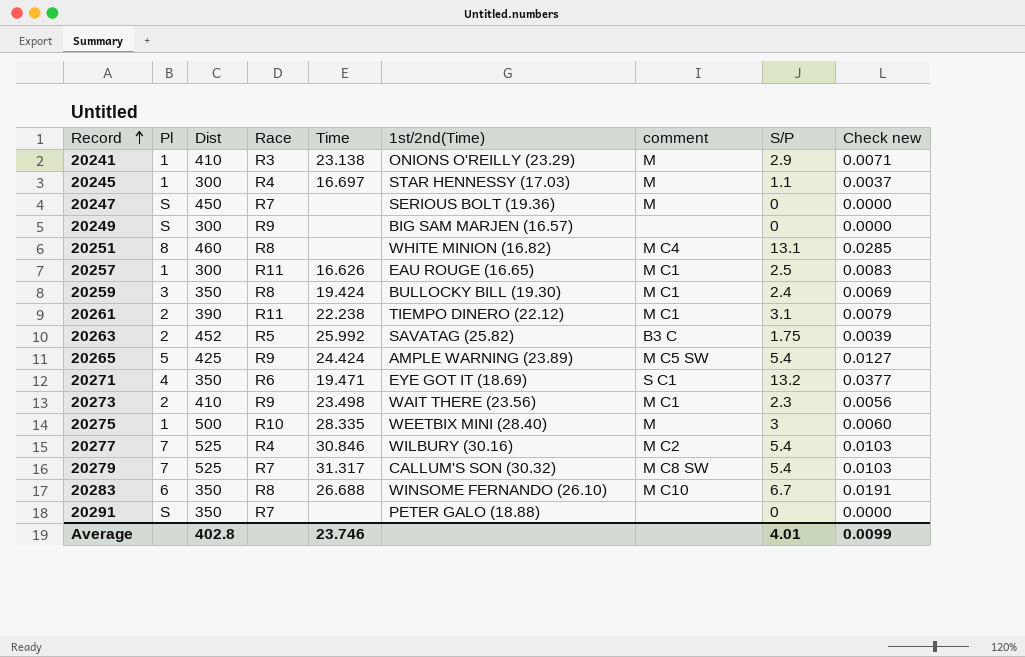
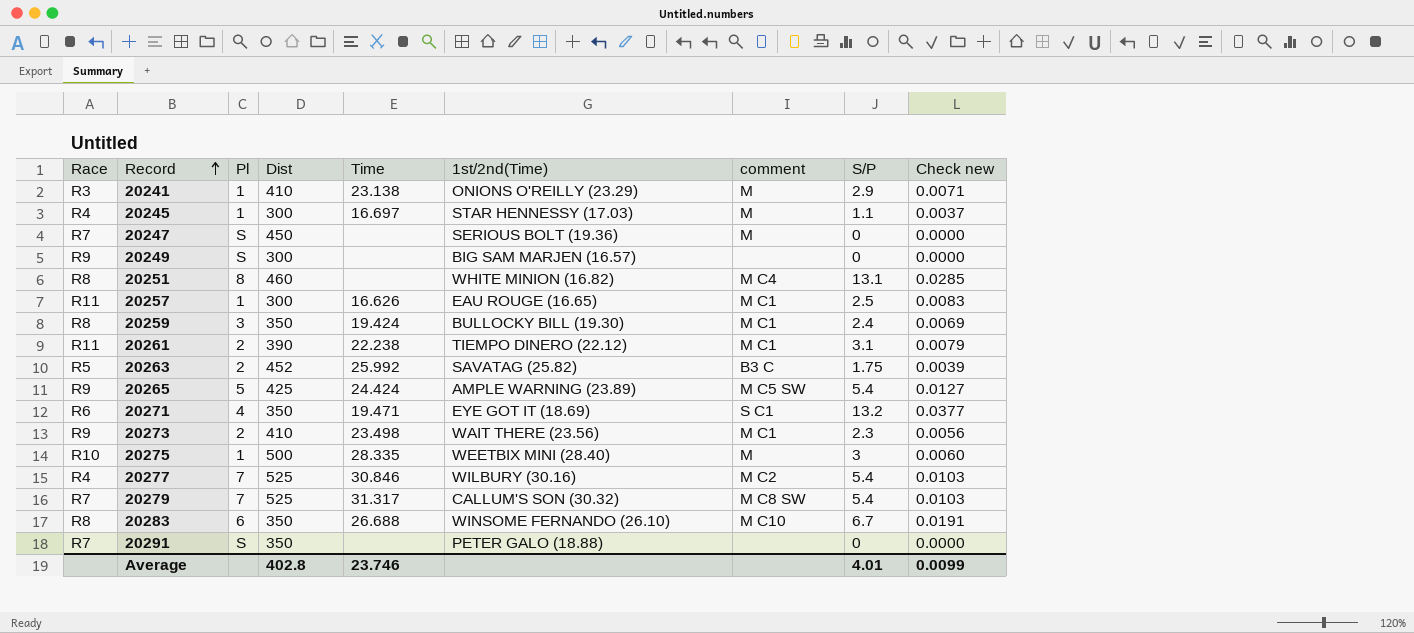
column Race | position: 4 -> 1

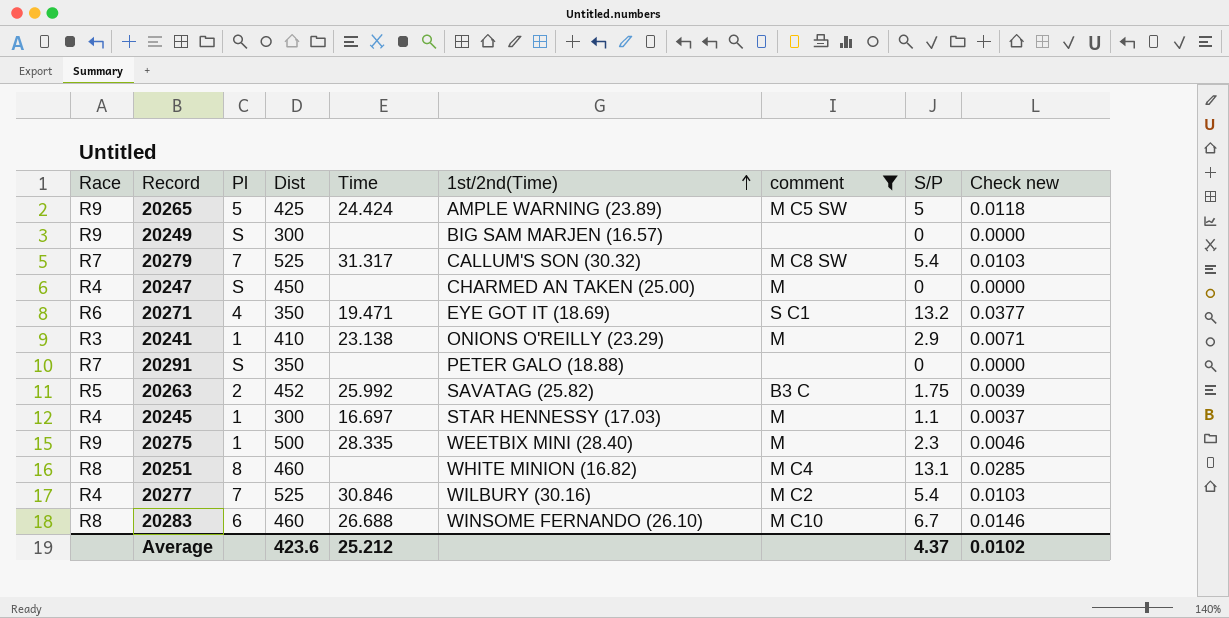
filter: none -> comment != M C1
row order: Record ascending -> 1st/2nd(Time) ascending
20265 | S/P: 5.4 -> 5
20265 | Check new: 0.0127 -> 0.0118
20247 | Race: R7 -> R4
20247 | 1st/2nd(Time): SERIOUS BOLT (19.36) -> CHARMED AN TAKEN (25.00)
20275 | Race: R10 -> R9
20275 | S/P: 3 -> 2.3
20275 | Check new: 0.0060 -> 0.0046
20283 | Dist: 350 -> 460
20283 | Check new: 0.0191 -> 0.0146
Average | Dist: 402.8 -> 423.6
Average | Time: 23.746 -> 25.212
Average | S/P: 4.01 -> 4.37
Average | Check new: 0.0099 -> 0.0102

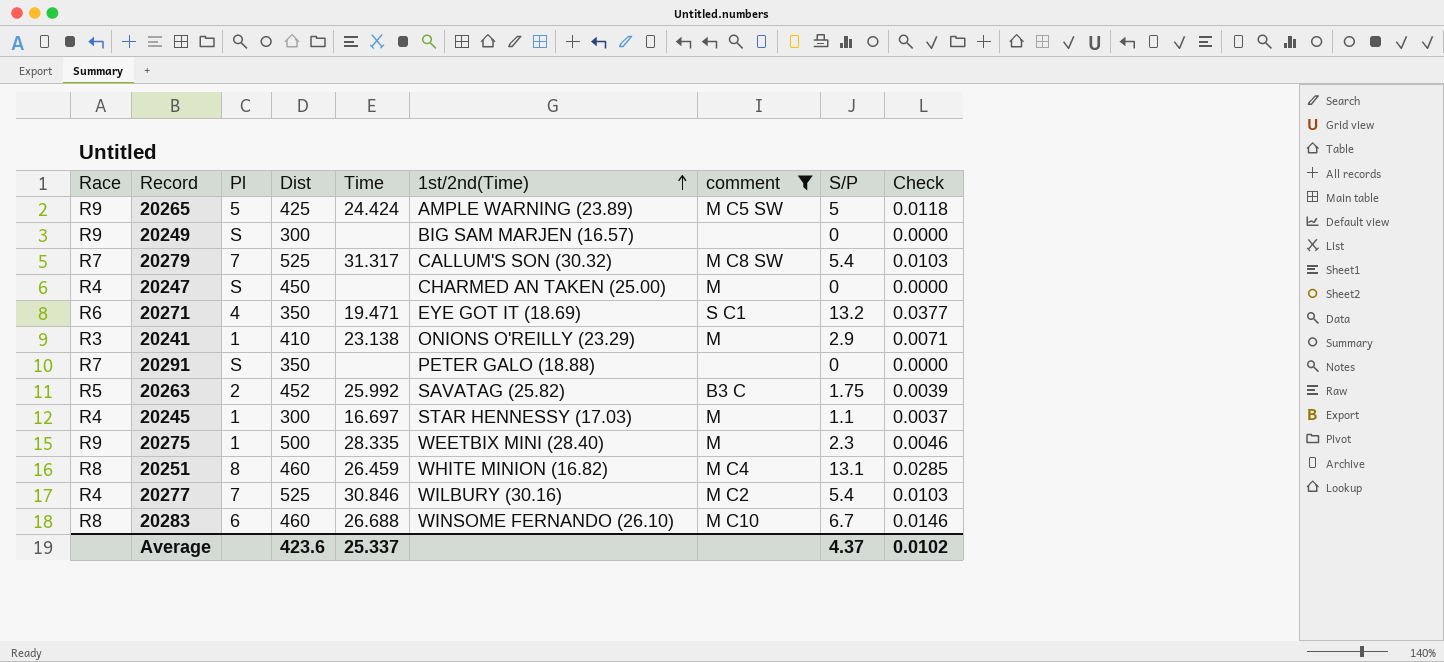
column name: Check new -> Check
20251 | Time: none -> 26.459
Average | Time: 25.212 -> 25.337

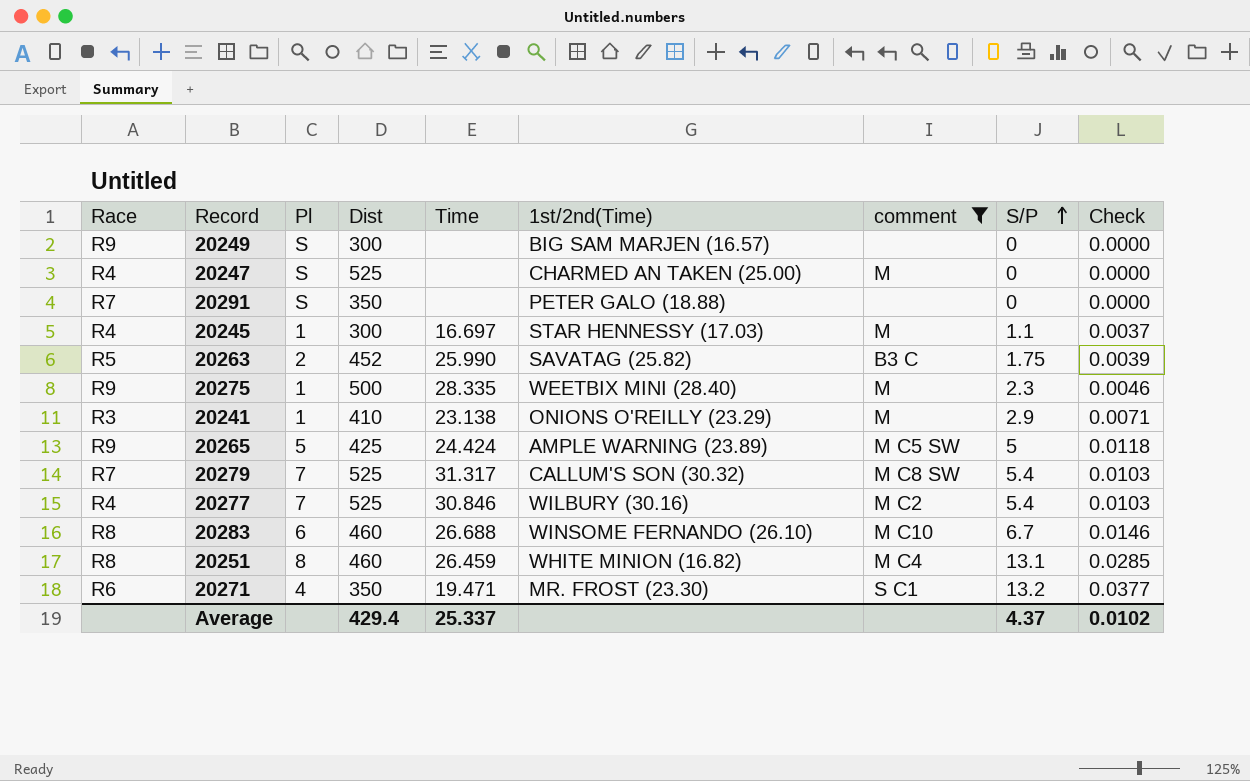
row order: 1st/2nd(Time) ascending -> S/P ascending
20247 | Dist: 450 -> 525
20263 | Time: 25.992 -> 25.990
20271 | 1st/2nd(Time): EYE GOT IT (18.69) -> MR. FROST (23.30)
Average | Dist: 423.6 -> 429.4

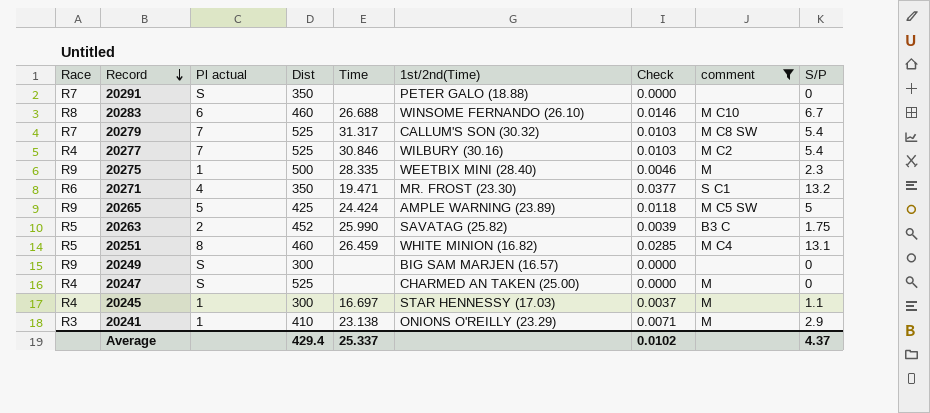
row order: S/P ascending -> Record descending
column name: Pl -> Pl actual
column Check | position: 9 -> 7
20251 | Race: R8 -> R5

